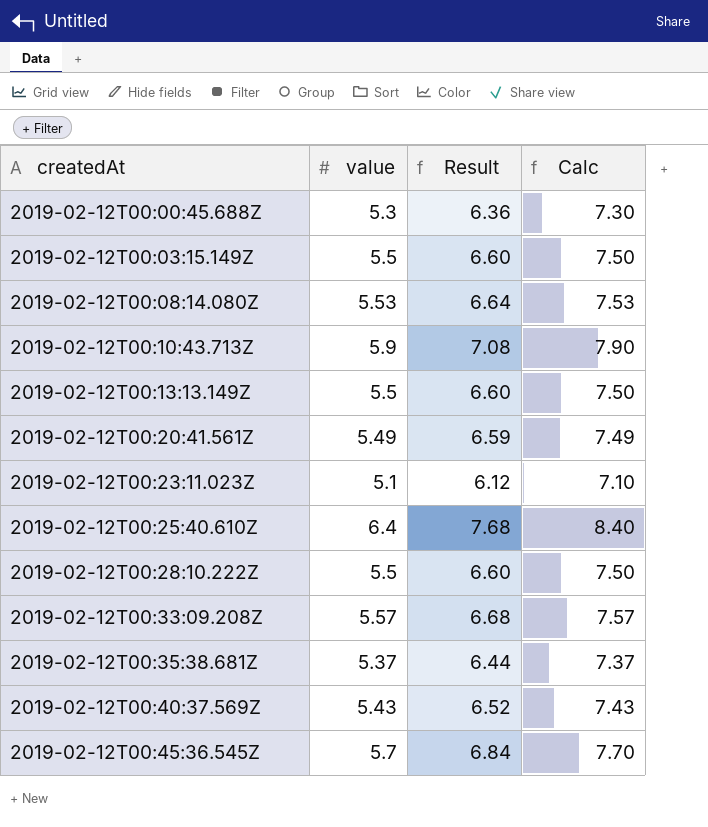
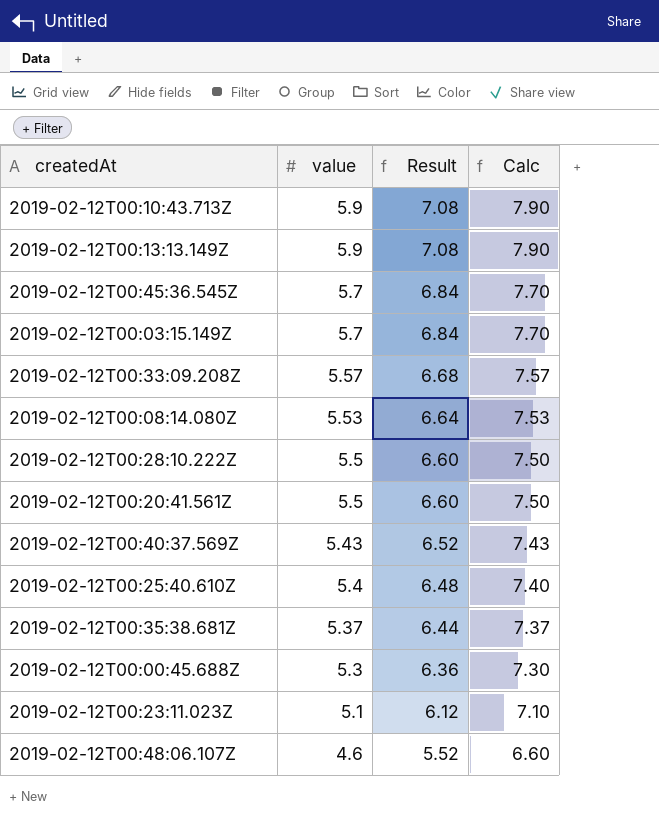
row order: createdAt ascending -> value descending
2019-02-12T00:13:13.149Z | value: 5.5 -> 5.9
2019-02-12T00:13:13.149Z | Result: 6.60 -> 7.08
2019-02-12T00:13:13.149Z | Calc: 7.50 -> 7.90
2019-02-12T00:03:15.149Z | value: 5.5 -> 5.7
2019-02-12T00:03:15.149Z | Result: 6.60 -> 6.84
2019-02-12T00:03:15.149Z | Calc: 7.50 -> 7.70
2019-02-12T00:20:41.561Z | value: 5.49 -> 5.5
2019-02-12T00:20:41.561Z | Result: 6.59 -> 6.60
2019-02-12T00:20:41.561Z | Calc: 7.49 -> 7.50
2019-02-12T00:25:40.610Z | value: 6.4 -> 5.4
2019-02-12T00:25:40.610Z | Result: 7.68 -> 6.48
2019-02-12T00:25:40.610Z | Calc: 8.40 -> 7.40
row 2019-02-12T00:48:06.107Z: none -> 4.6 | 5.52 | 6.60

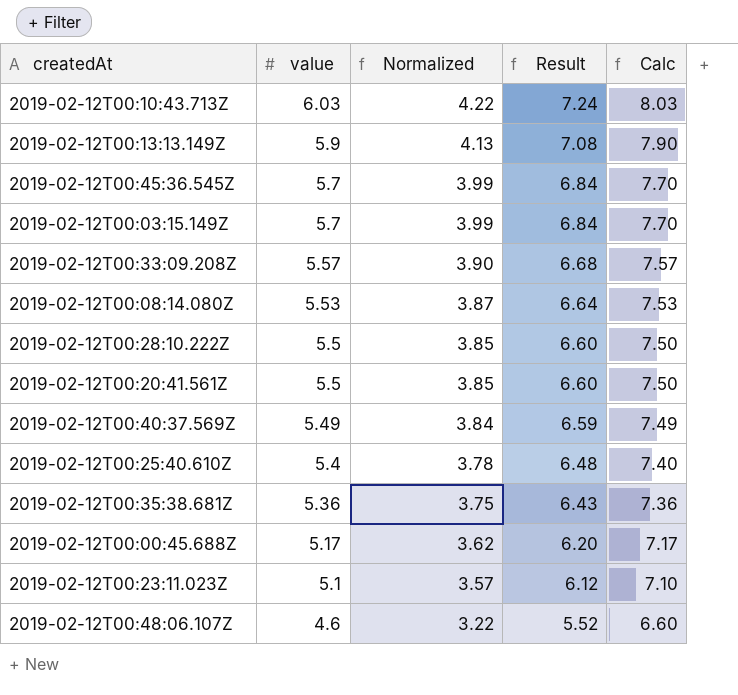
column Normalized | formula: none -> [value] * 0.7
2019-02-12T00:10:43.713Z | value: 5.9 -> 6.03
2019-02-12T00:10:43.713Z | Result: 7.08 -> 7.24
2019-02-12T00:10:43.713Z | Calc: 7.90 -> 8.03
2019-02-12T00:40:37.569Z | value: 5.43 -> 5.49
2019-02-12T00:40:37.569Z | Result: 6.52 -> 6.59
2019-02-12T00:40:37.569Z | Calc: 7.43 -> 7.49
2019-02-12T00:35:38.681Z | value: 5.37 -> 5.36
2019-02-12T00:35:38.681Z | Result: 6.44 -> 6.43
2019-02-12T00:35:38.681Z | Calc: 7.37 -> 7.36
2019-02-12T00:00:45.688Z | value: 5.3 -> 5.17
2019-02-12T00:00:45.688Z | Result: 6.36 -> 6.20
2019-02-12T00:00:45.688Z | Calc: 7.30 -> 7.17

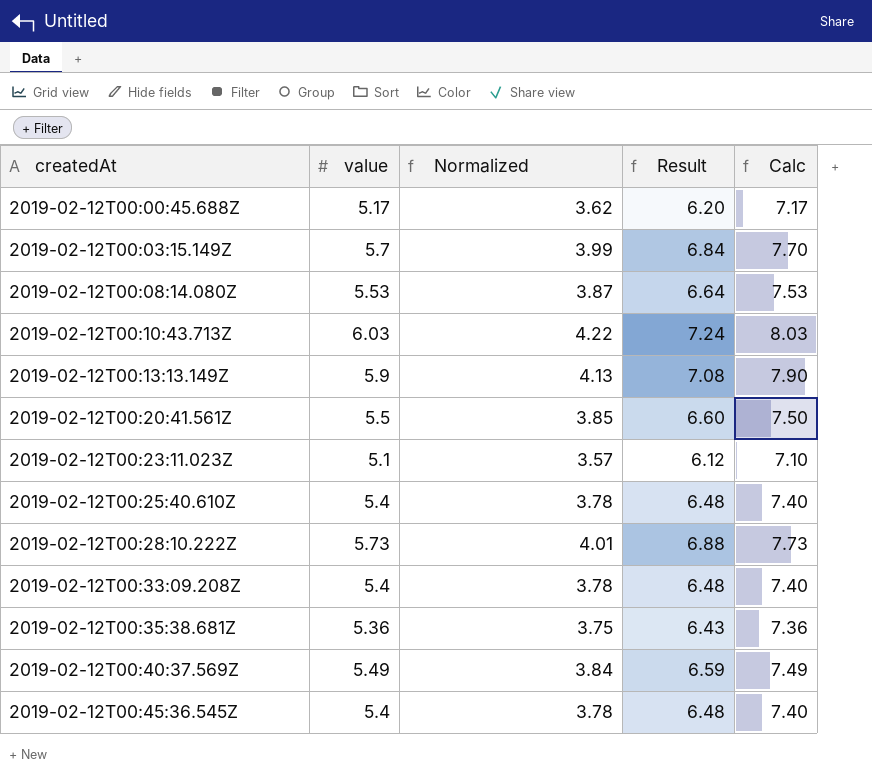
row order: value descending -> createdAt ascending
row 2019-02-12T00:48:06.107Z: 4.6 | 3.22 | 5.52 | 6.60 -> none
2019-02-12T00:28:10.222Z | value: 5.5 -> 5.73
2019-02-12T00:28:10.222Z | Normalized: 3.85 -> 4.01
2019-02-12T00:28:10.222Z | Result: 6.60 -> 6.88
2019-02-12T00:28:10.222Z | Calc: 7.50 -> 7.73
2019-02-12T00:33:09.208Z | value: 5.57 -> 5.4
2019-02-12T00:33:09.208Z | Normalized: 3.90 -> 3.78
2019-02-12T00:33:09.208Z | Result: 6.68 -> 6.48
2019-02-12T00:33:09.208Z | Calc: 7.57 -> 7.40
2019-02-12T00:45:36.545Z | value: 5.7 -> 5.4
2019-02-12T00:45:36.545Z | Normalized: 3.99 -> 3.78
2019-02-12T00:45:36.545Z | Result: 6.84 -> 6.48
2019-02-12T00:45:36.545Z | Calc: 7.70 -> 7.40

